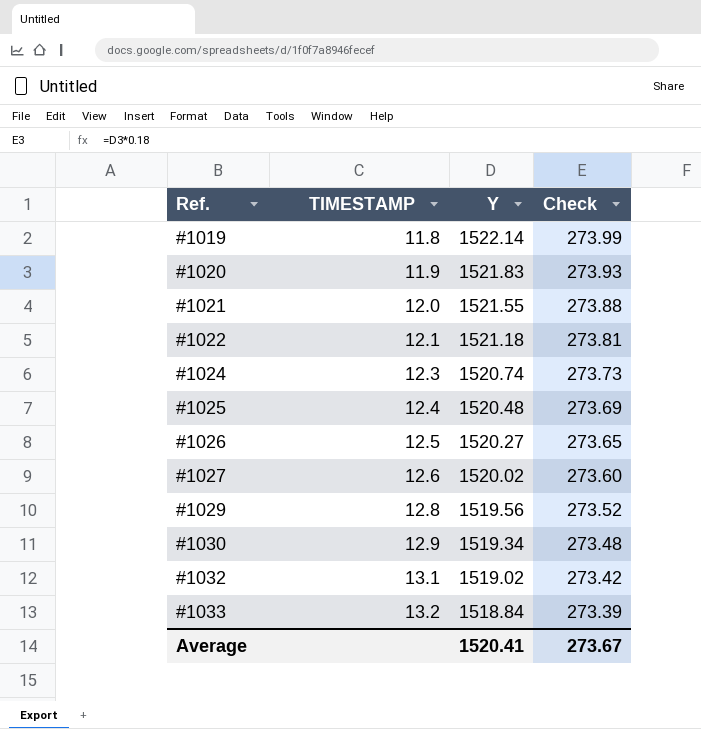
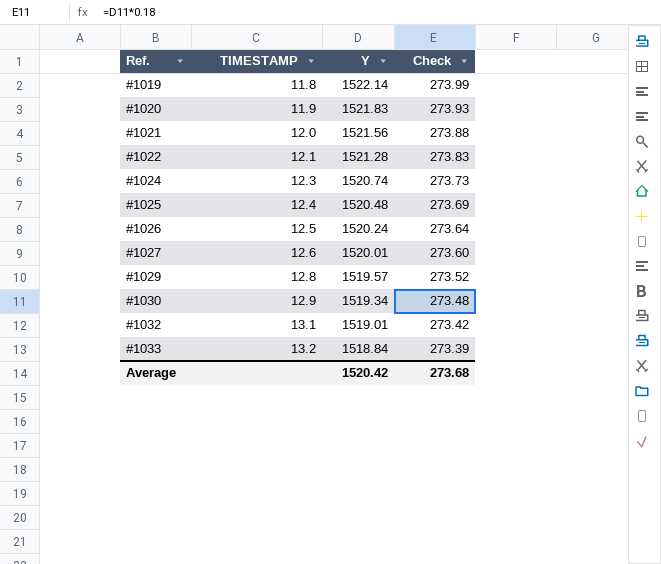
#1021 | Y: 1521.55 -> 1521.56
#1022 | Y: 1521.18 -> 1521.28
#1022 | Check: 273.81 -> 273.83
#1026 | Y: 1520.27 -> 1520.24
#1026 | Check: 273.65 -> 273.64
#1027 | Y: 1520.02 -> 1520.01
#1029 | Y: 1519.56 -> 1519.57
#1032 | Y: 1519.02 -> 1519.01
Average | Y: 1520.41 -> 1520.42
Average | Check: 273.67 -> 273.68

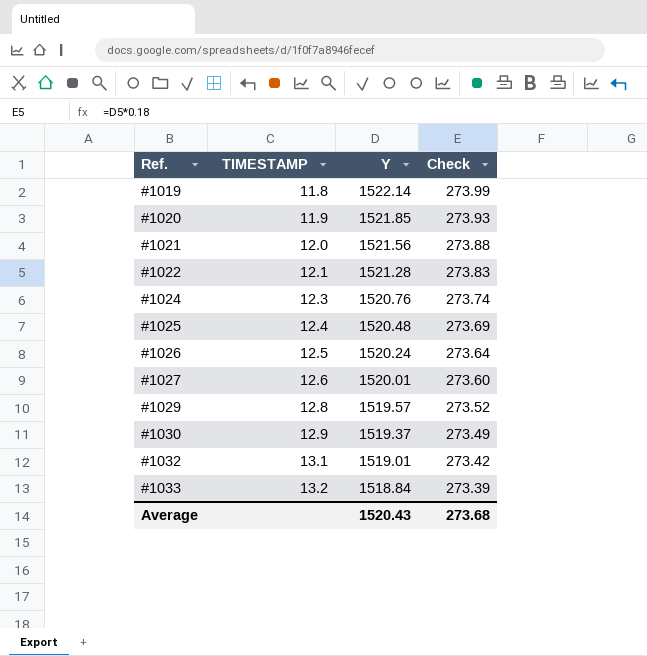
#1020 | Y: 1521.83 -> 1521.85
#1024 | Y: 1520.74 -> 1520.76
#1024 | Check: 273.73 -> 273.74
#1030 | Y: 1519.34 -> 1519.37
#1030 | Check: 273.48 -> 273.49
Average | Y: 1520.42 -> 1520.43

